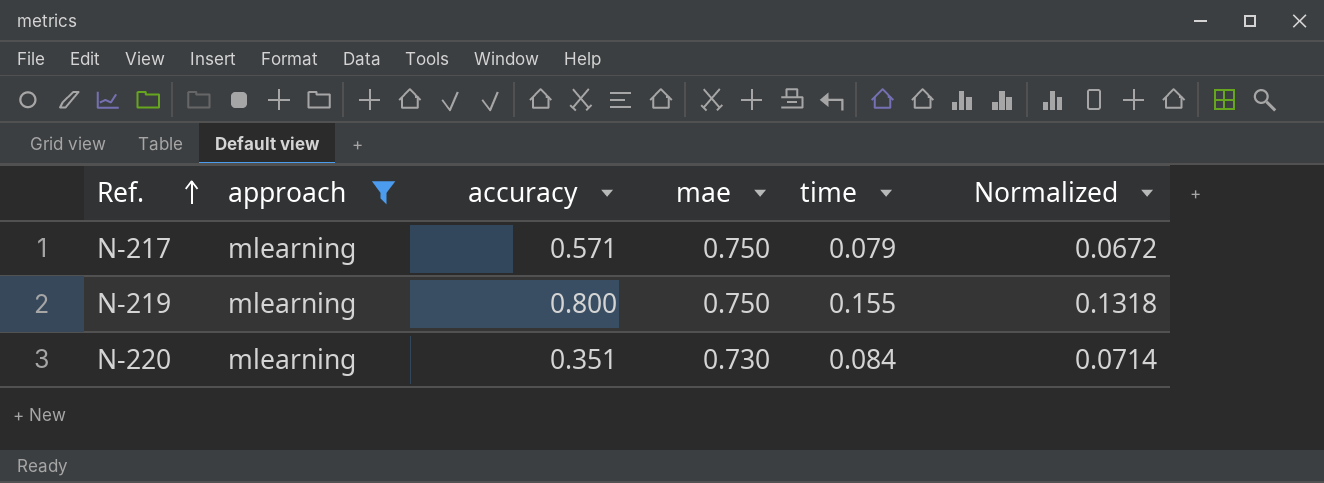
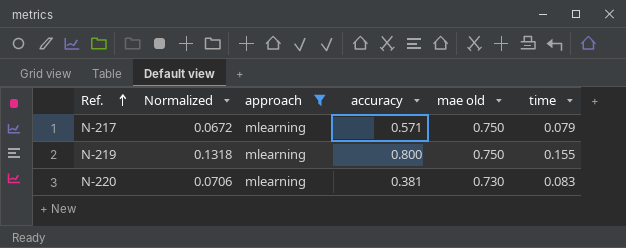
column Normalized | position: 6 -> 2
column name: mae -> mae old
N-220 | Normalized: 0.0714 -> 0.0706
N-220 | accuracy: 0.351 -> 0.381
N-220 | time: 0.084 -> 0.083

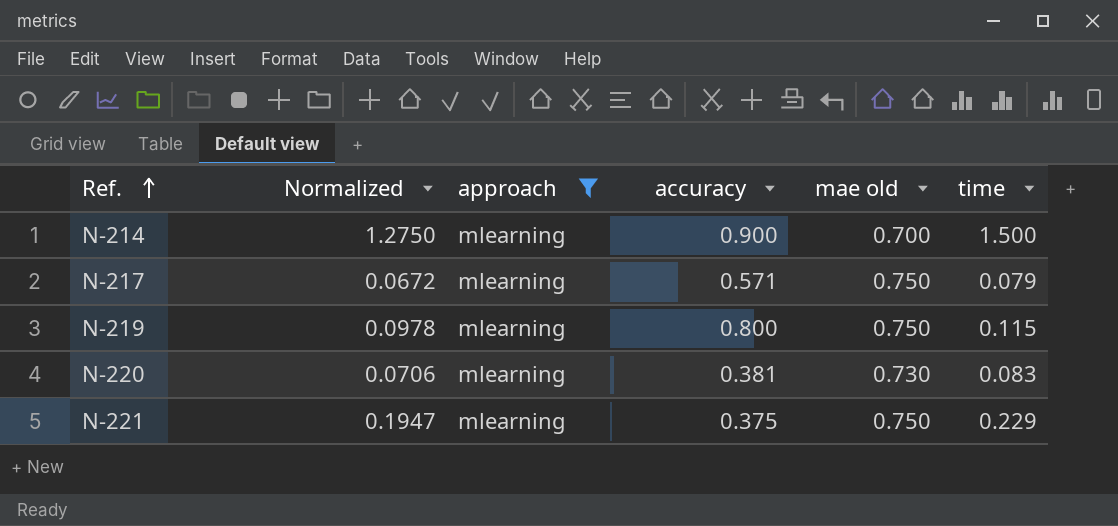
row N-214: none -> 1.2750 | mlearning | 0.900 | 0.700 | 1.500
N-219 | Normalized: 0.1318 -> 0.0978
N-219 | time: 0.155 -> 0.115
row N-221: none -> 0.1947 | mlearning | 0.375 | 0.750 | 0.229

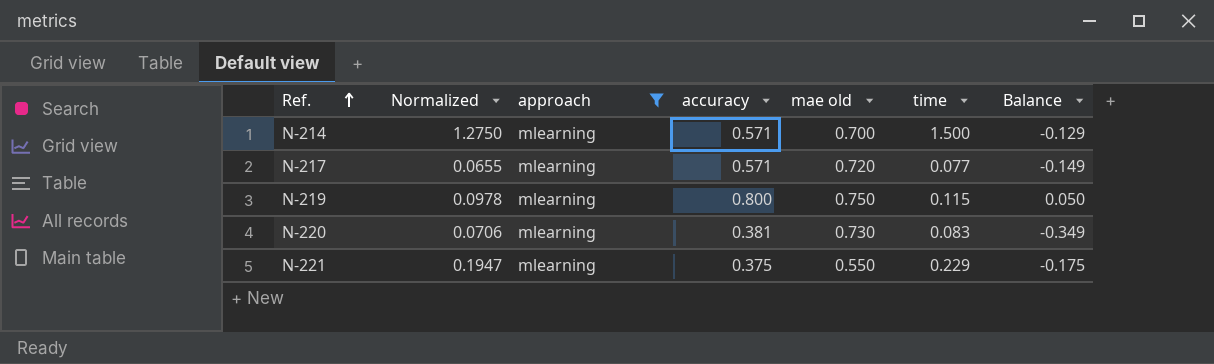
column Balance | formula: none -> [accuracy] - [mae old]
N-214 | accuracy: 0.900 -> 0.571
N-217 | Normalized: 0.0672 -> 0.0655
N-217 | mae old: 0.750 -> 0.720
N-217 | time: 0.079 -> 0.077
N-221 | mae old: 0.750 -> 0.550

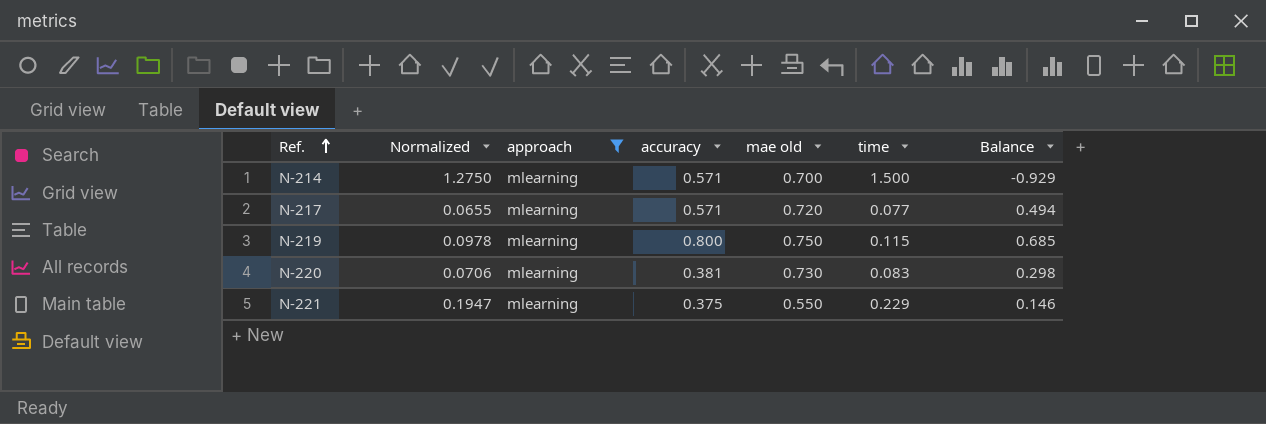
column Balance | formula: [accuracy] - [mae old] -> [accuracy] - [time]

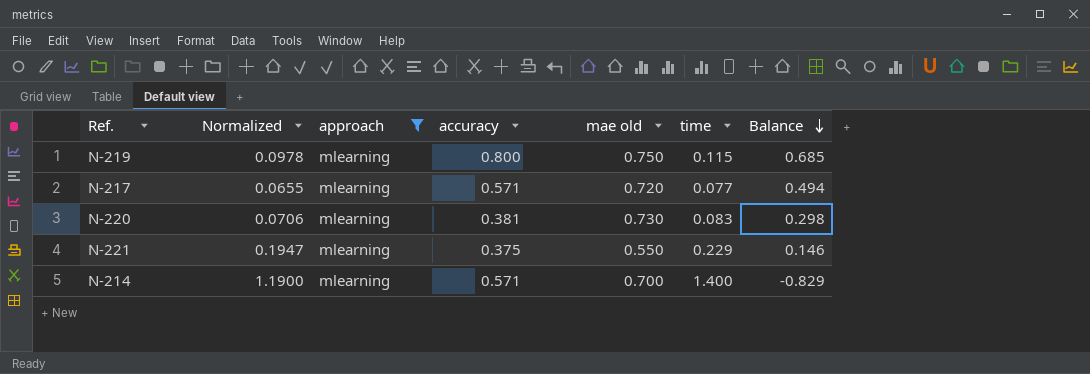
row order: Ref. ascending -> Balance descending
N-214 | Normalized: 1.2750 -> 1.1900
N-214 | time: 1.500 -> 1.400
N-214 | Balance: -0.929 -> -0.829

